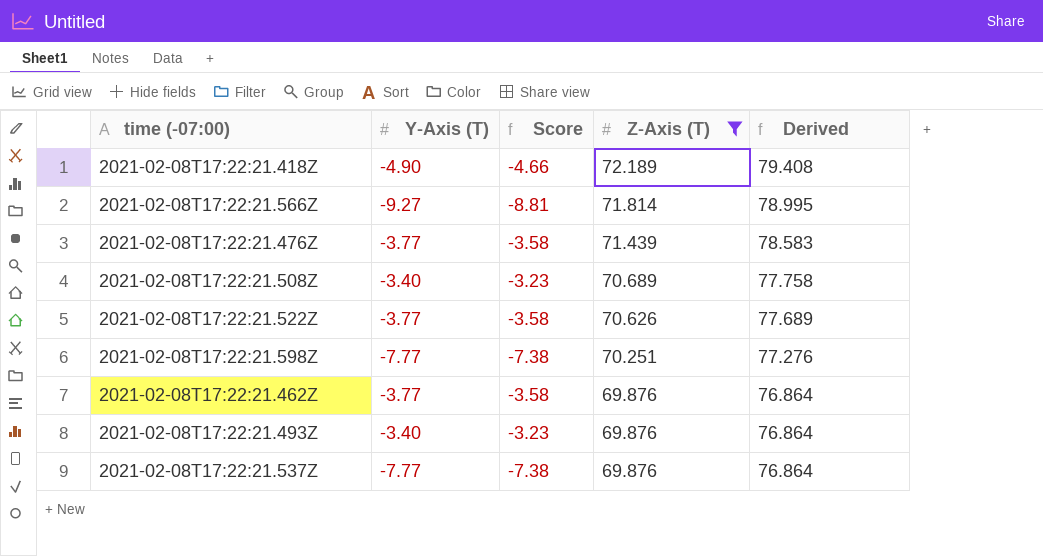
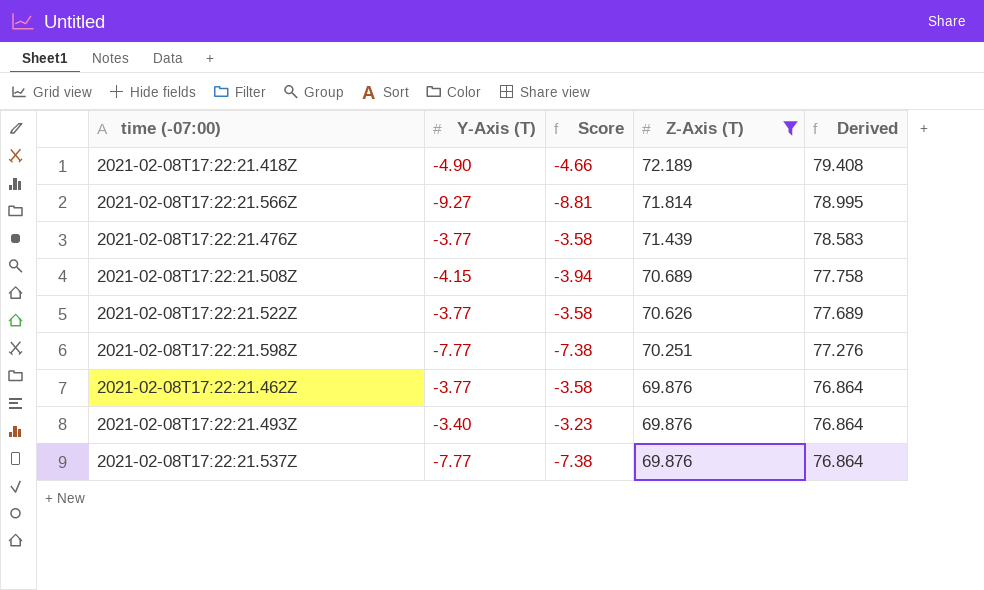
2021-02-08T17:22:21.508Z | Y-Axis (T): -3.40 -> -4.15
2021-02-08T17:22:21.508Z | Score: -3.23 -> -3.94

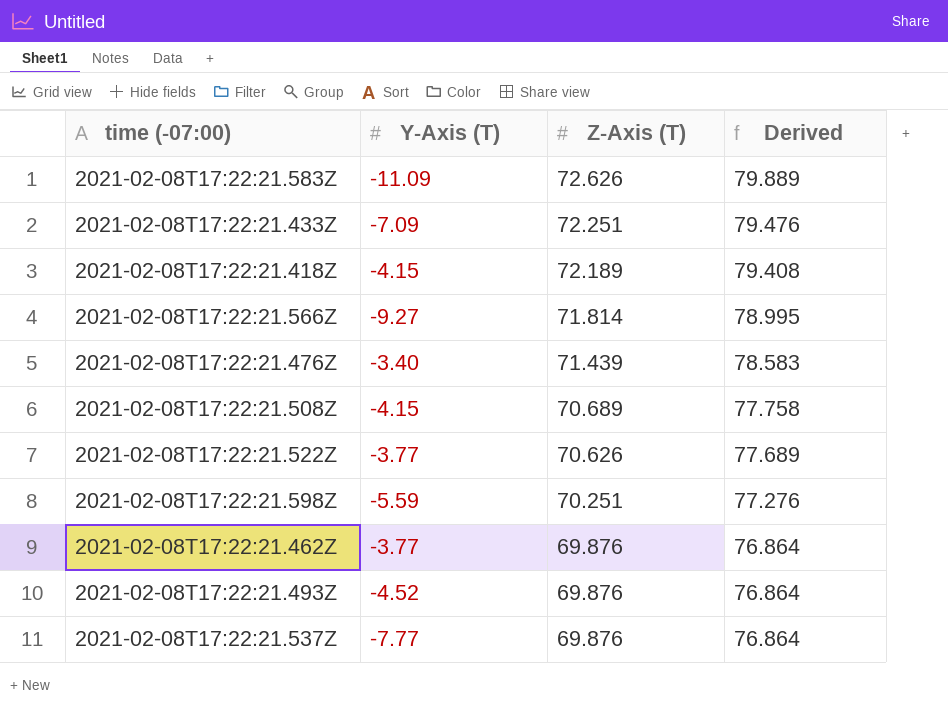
filter: Z-Axis (T) <= 72.189 -> none
column Score | formula: [Y-Axis (T)] * 0.95 -> none
2021-02-08T17:22:21.418Z | Y-Axis (T): -4.90 -> -4.15
2021-02-08T17:22:21.476Z | Y-Axis (T): -3.77 -> -3.40
2021-02-08T17:22:21.598Z | Y-Axis (T): -7.77 -> -5.59
2021-02-08T17:22:21.493Z | Y-Axis (T): -3.40 -> -4.52

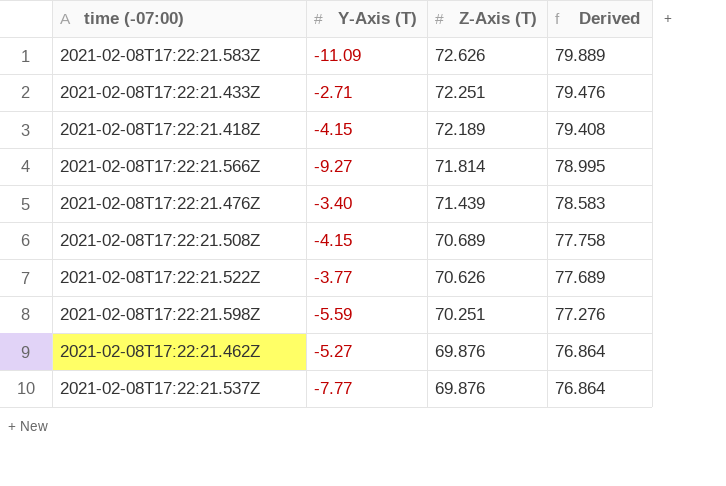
row 2021-02-08T17:22:21.493Z: -4.52 | 69.876 | 76.864 -> none
2021-02-08T17:22:21.433Z | Y-Axis (T): -7.09 -> -2.71
2021-02-08T17:22:21.462Z | Y-Axis (T): -3.77 -> -5.27

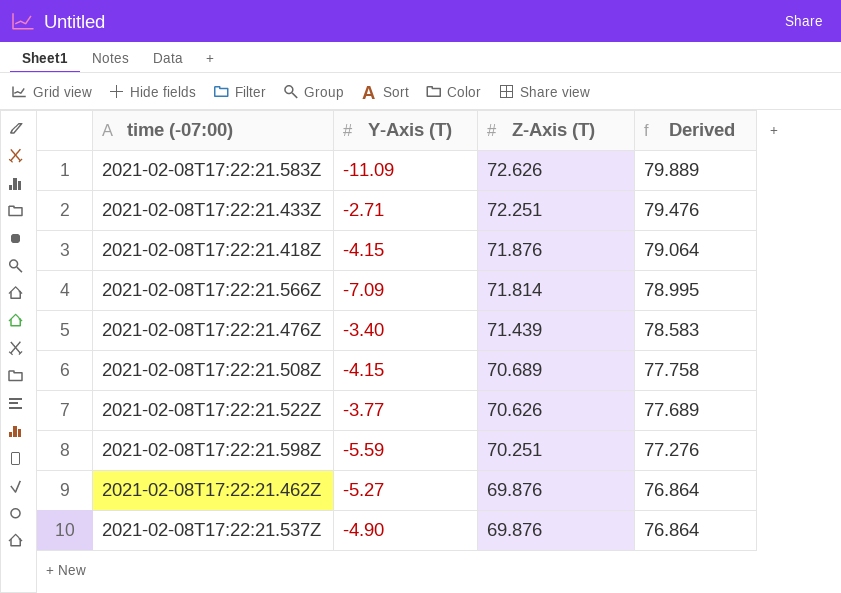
2021-02-08T17:22:21.418Z | Z-Axis (T): 72.189 -> 71.876
2021-02-08T17:22:21.418Z | Derived: 79.408 -> 79.064
2021-02-08T17:22:21.566Z | Y-Axis (T): -9.27 -> -7.09
2021-02-08T17:22:21.537Z | Y-Axis (T): -7.77 -> -4.90

